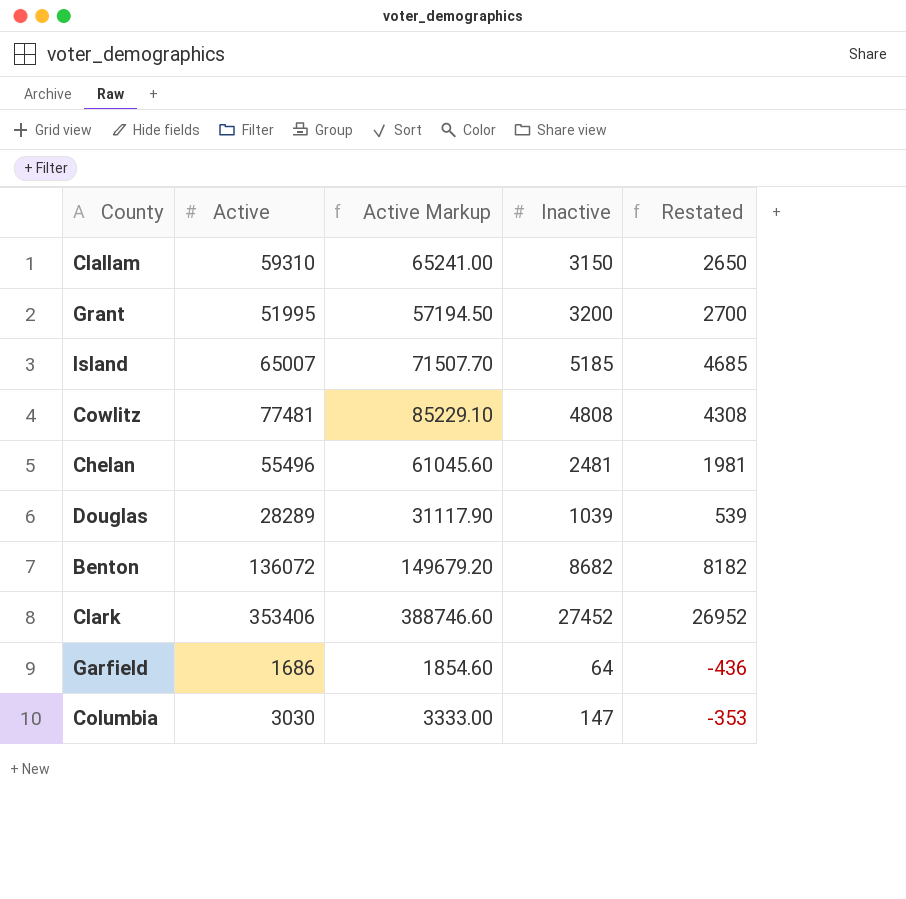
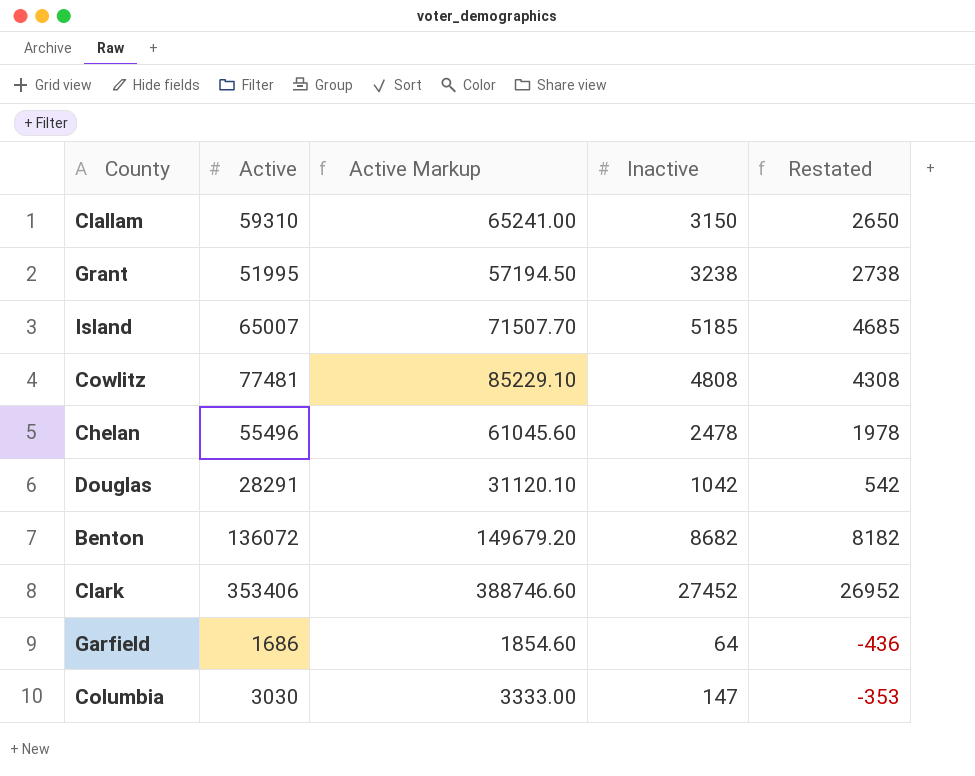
Grant | Inactive: 3200 -> 3238
Grant | Restated: 2700 -> 2738
Chelan | Inactive: 2481 -> 2478
Chelan | Restated: 1981 -> 1978
Douglas | Active: 28289 -> 28291
Douglas | Active Markup: 31117.90 -> 31120.10
Douglas | Inactive: 1039 -> 1042
Douglas | Restated: 539 -> 542

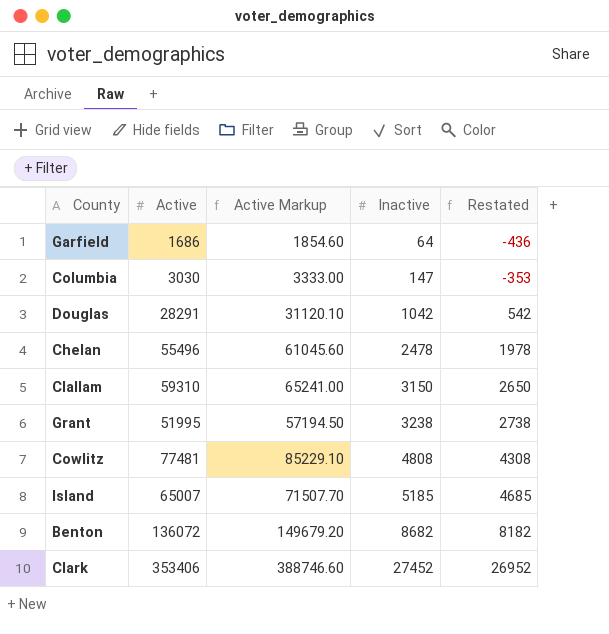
row order: none -> Inactive ascending

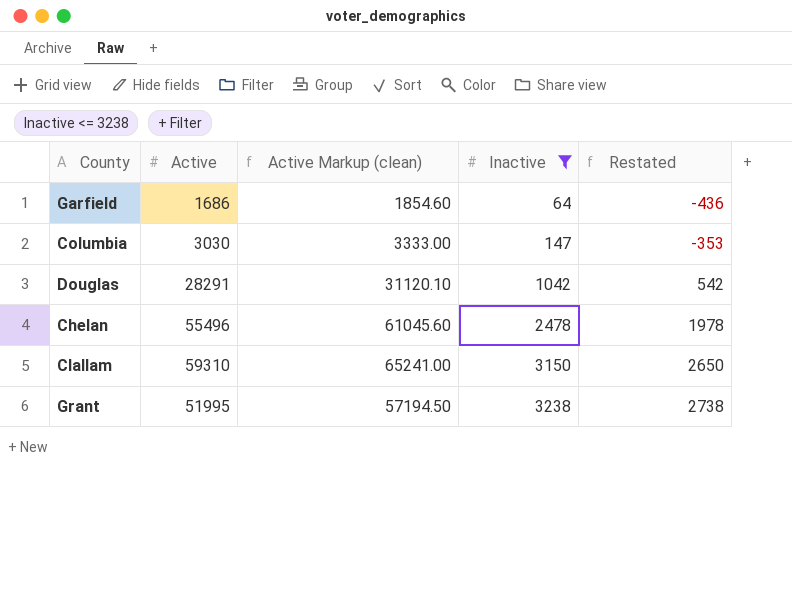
filter: none -> Inactive <= 3238
column name: Active Markup -> Active Markup (clean)

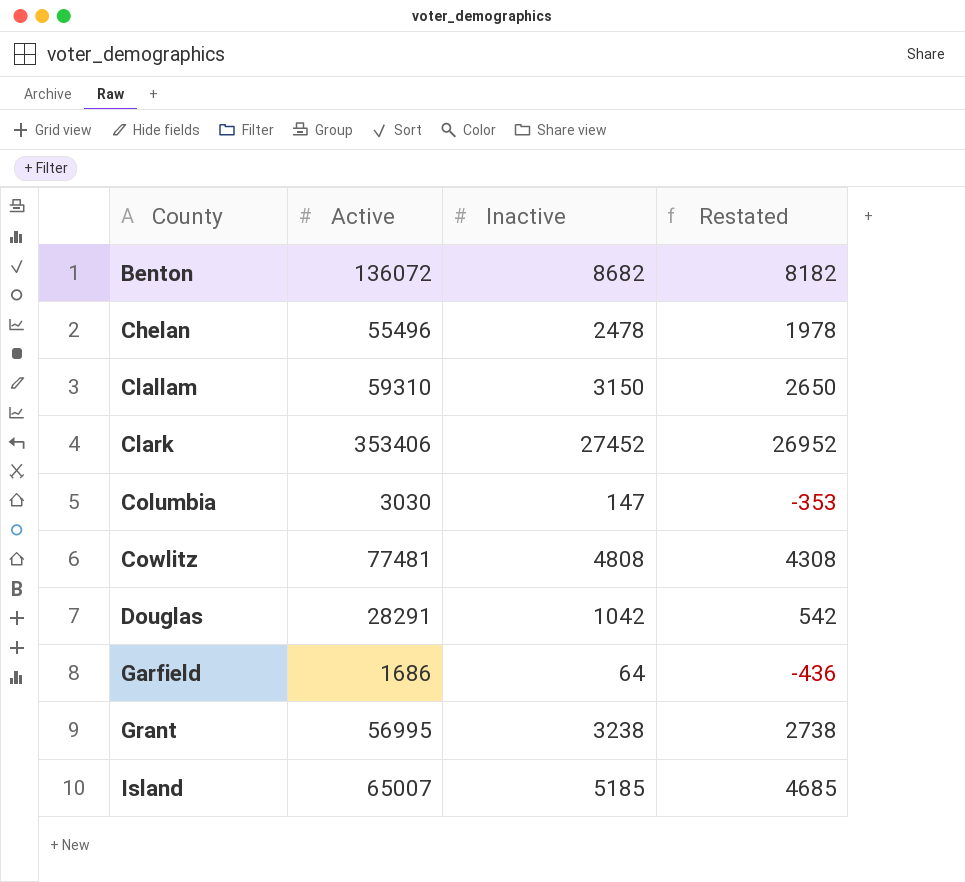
filter: Inactive <= 3238 -> none
row order: Inactive ascending -> County ascending
column Active Markup (clean) | formula: [Active] * 1.1 -> none
Grant | Active: 51995 -> 56995

